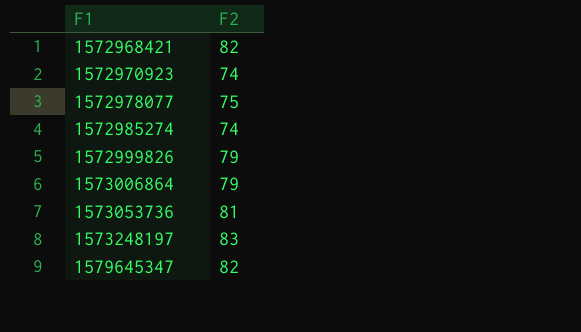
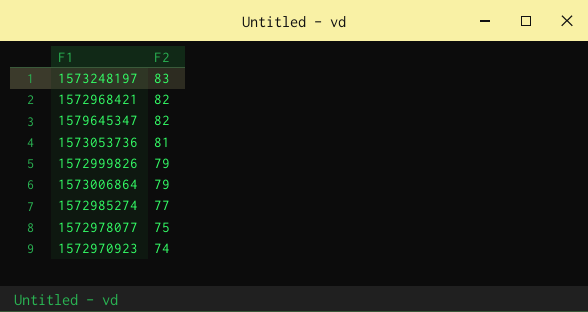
row order: F1 ascending -> F2 descending
1572985274 | F2: 74 -> 77

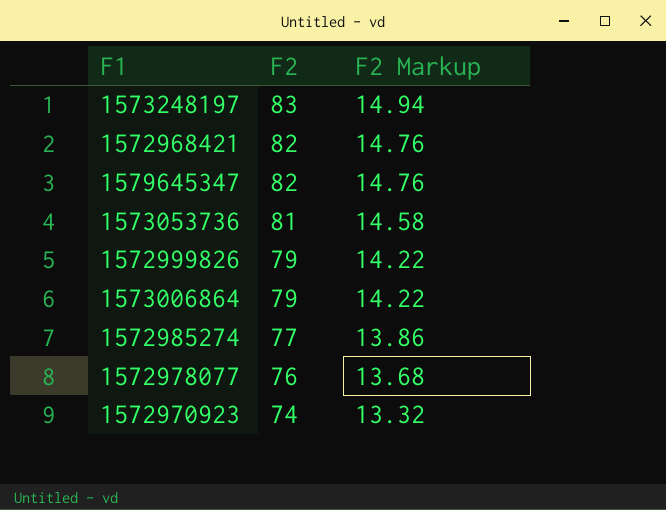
column F2 Markup | formula: none -> [F2] * 0.18
1572978077 | F2: 75 -> 76

